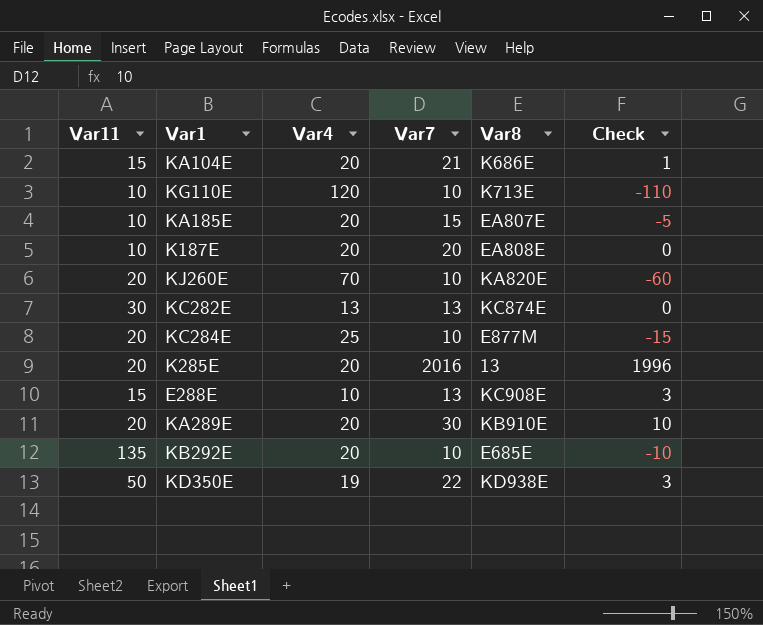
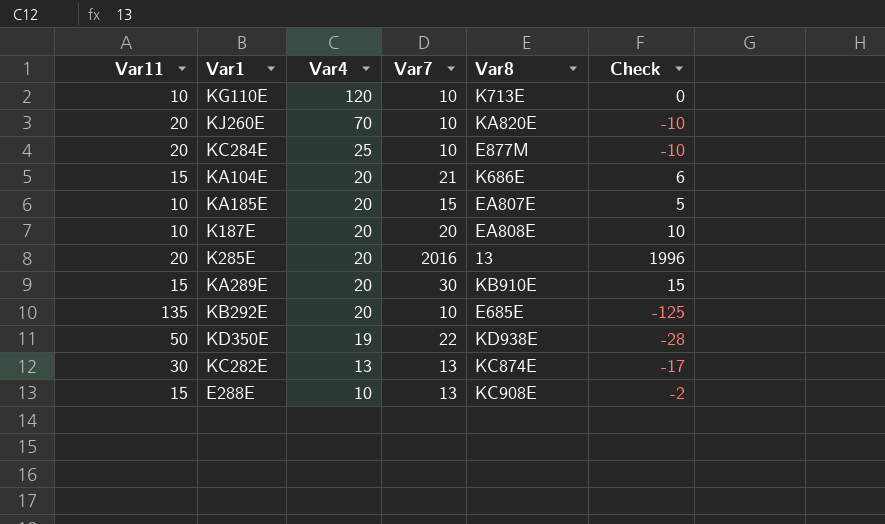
row order: none -> Var4 descending
column Check | formula: [Var7] - [Var4] -> [Var7] - [Var11]
KA289E | Var11: 20 -> 15

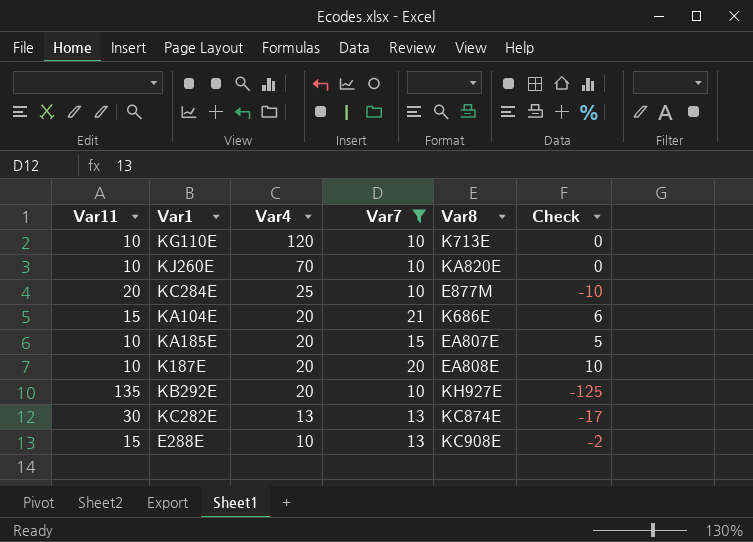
filter: none -> Var7 <= 21
KJ260E | Var11: 20 -> 10
KJ260E | Check: -10 -> 0
KB292E | Var8: E685E -> KH927E

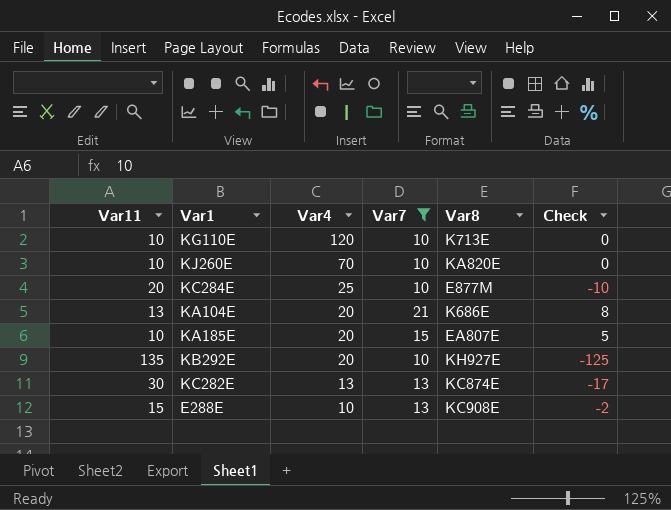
row K187E: 10 | 20 | 20 | EA808E | 10 -> none
KA104E | Var11: 15 -> 13
KA104E | Check: 6 -> 8

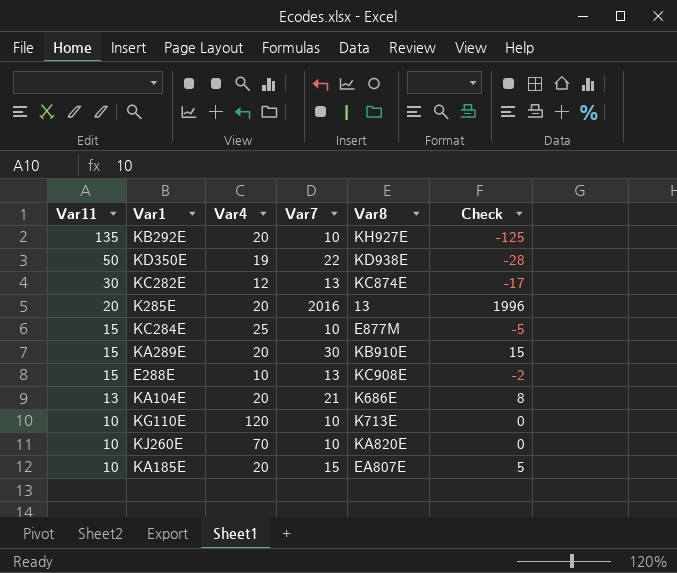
filter: Var7 <= 21 -> none
row order: Var4 descending -> Var11 descending
KC282E | Var4: 13 -> 12
KC284E | Var11: 20 -> 15
KC284E | Check: -10 -> -5

